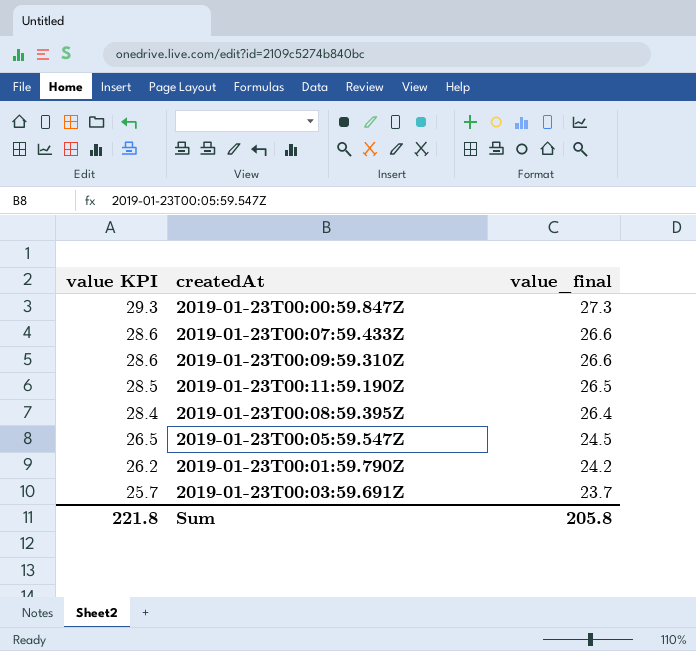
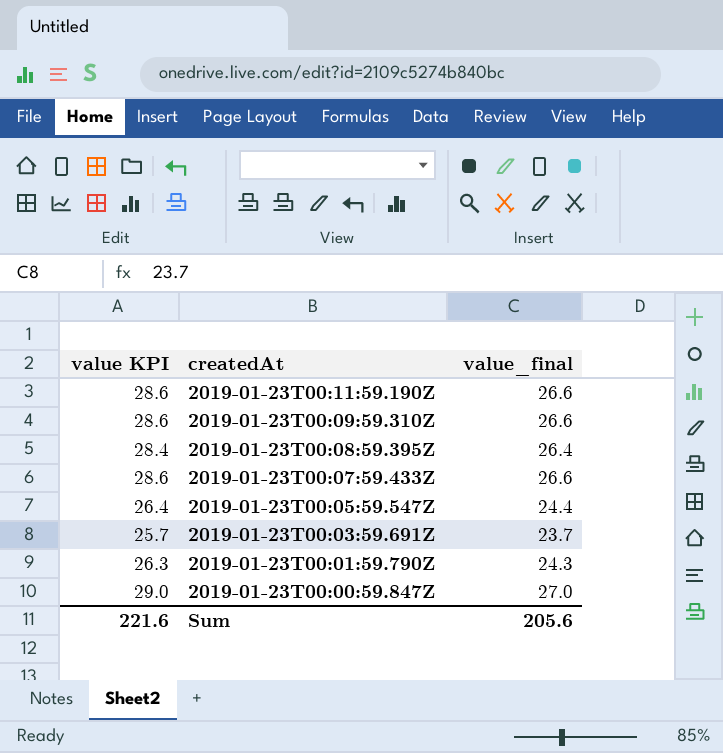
row order: value KPI descending -> createdAt descending
2019-01-23T00:11:59.190Z | value KPI: 28.5 -> 28.6
2019-01-23T00:11:59.190Z | value_final: 26.5 -> 26.6
2019-01-23T00:05:59.547Z | value KPI: 26.5 -> 26.4
2019-01-23T00:05:59.547Z | value_final: 24.5 -> 24.4
2019-01-23T00:01:59.790Z | value KPI: 26.2 -> 26.3
2019-01-23T00:01:59.790Z | value_final: 24.2 -> 24.3
2019-01-23T00:00:59.847Z | value KPI: 29.3 -> 29.0
2019-01-23T00:00:59.847Z | value_final: 27.3 -> 27.0
Sum | value KPI: 221.8 -> 221.6
Sum | value_final: 205.8 -> 205.6

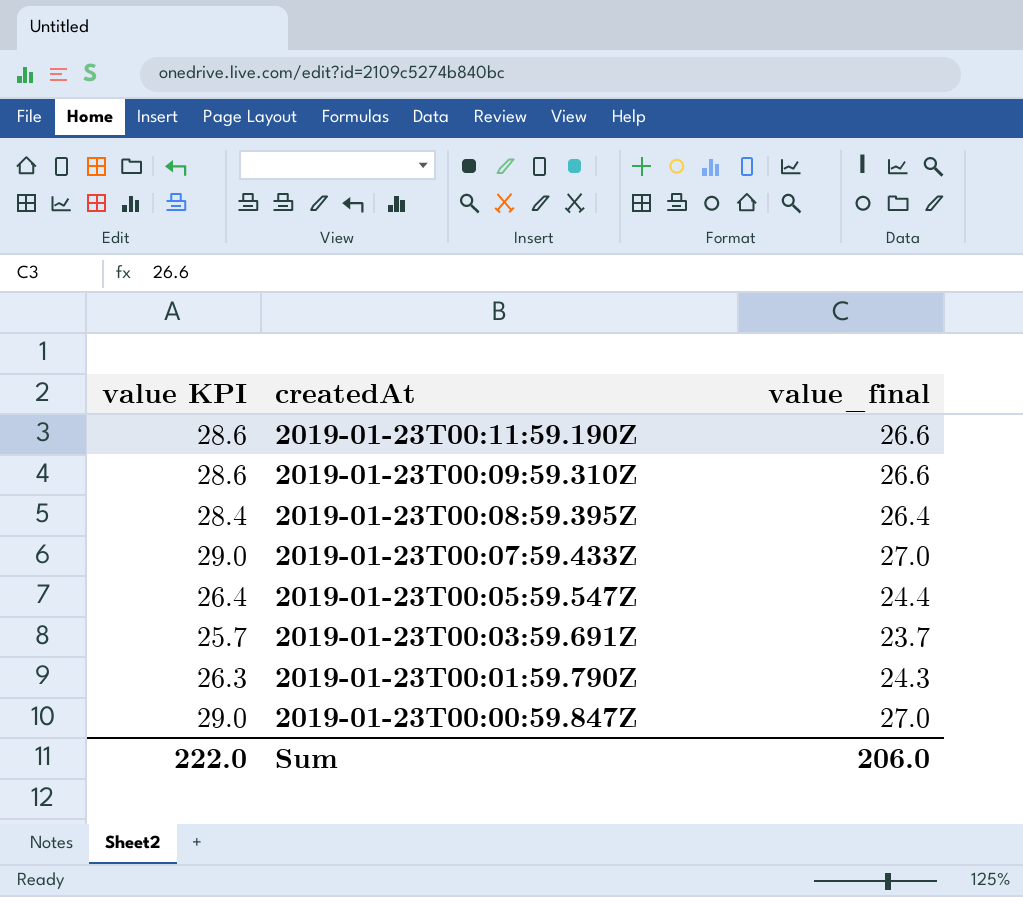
2019-01-23T00:07:59.433Z | value KPI: 28.6 -> 29.0
2019-01-23T00:07:59.433Z | value_final: 26.6 -> 27.0
Sum | value KPI: 221.6 -> 222.0
Sum | value_final: 205.6 -> 206.0

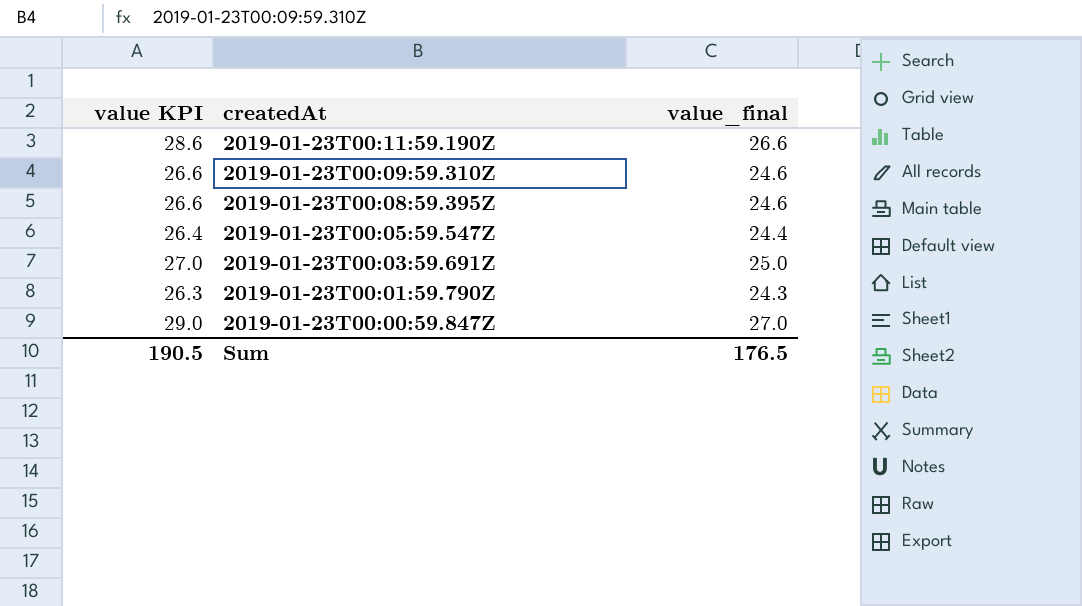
row 2019-01-23T00:07:59.433Z: 29.0 | 27.0 -> none
2019-01-23T00:09:59.310Z | value KPI: 28.6 -> 26.6
2019-01-23T00:09:59.310Z | value_final: 26.6 -> 24.6
2019-01-23T00:08:59.395Z | value KPI: 28.4 -> 26.6
2019-01-23T00:08:59.395Z | value_final: 26.4 -> 24.6
2019-01-23T00:03:59.691Z | value KPI: 25.7 -> 27.0
2019-01-23T00:03:59.691Z | value_final: 23.7 -> 25.0
Sum | value KPI: 222.0 -> 190.5
Sum | value_final: 206.0 -> 176.5

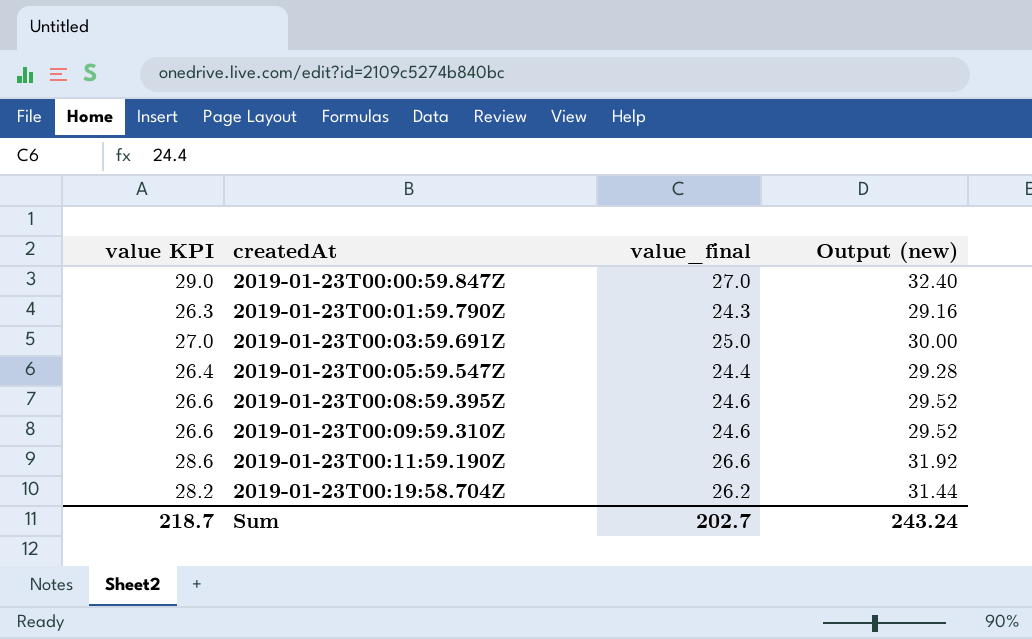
row order: createdAt descending -> createdAt ascending
column Output (new) | formula: none -> [value_final] * 1.2
row 2019-01-23T00:19:58.704Z: none -> 28.2 | 26.2 | 31.44
Sum | value KPI: 190.5 -> 218.7
Sum | value_final: 176.5 -> 202.7

